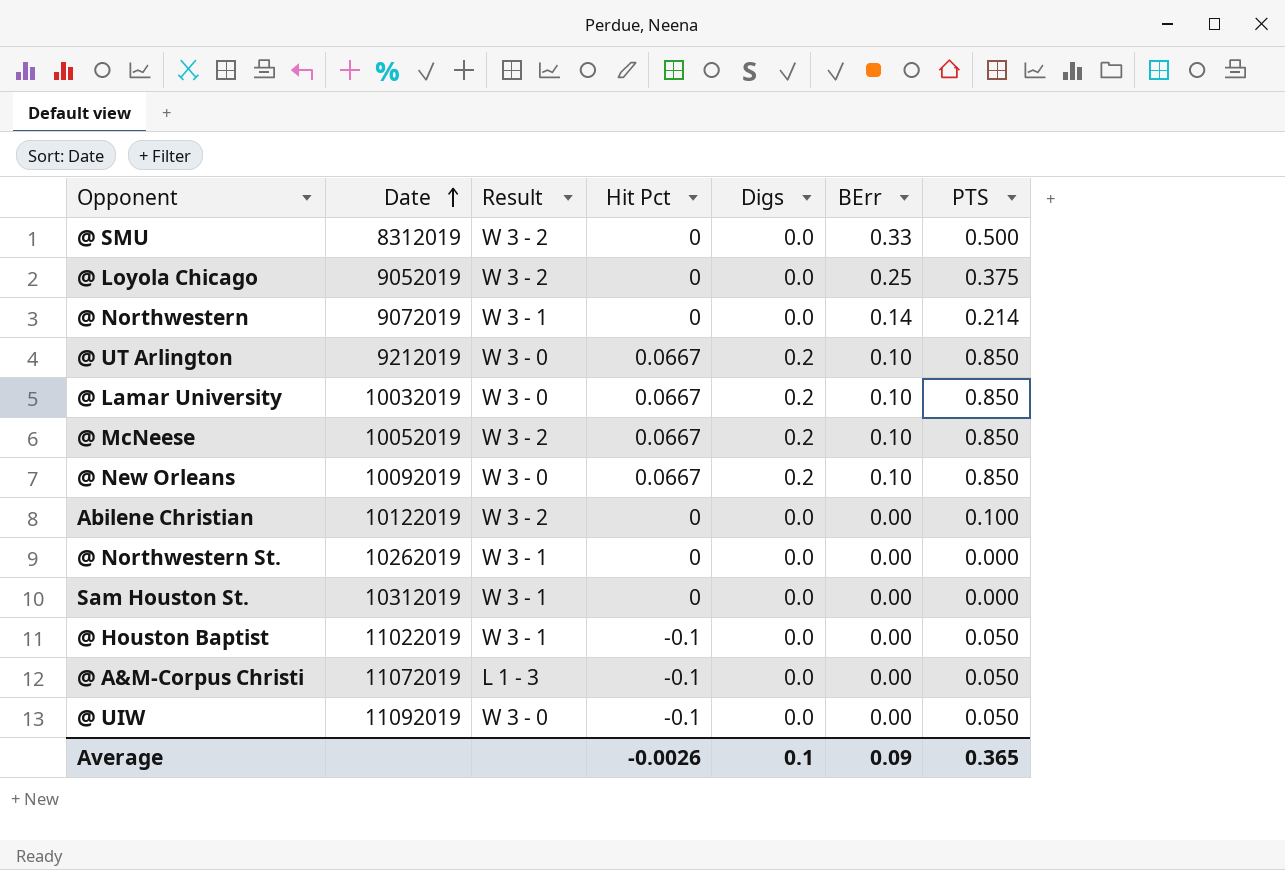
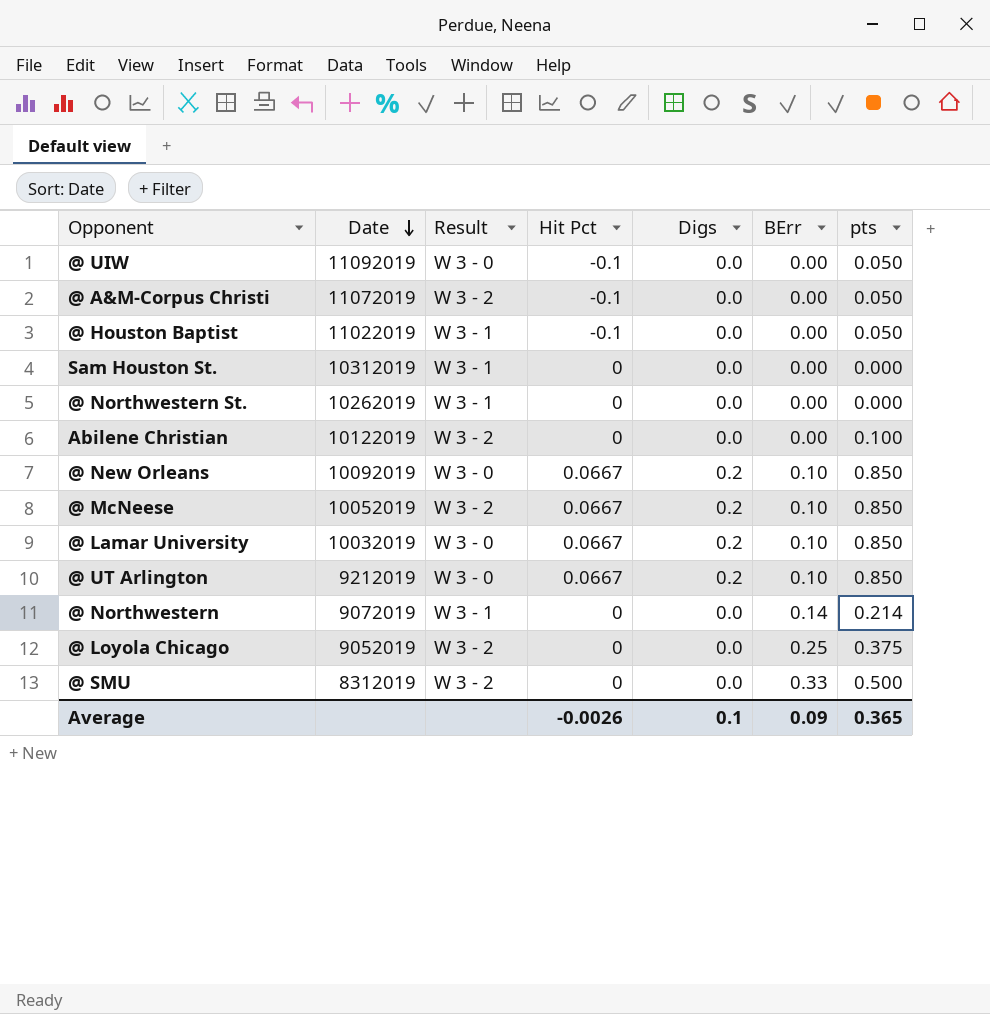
row order: Date ascending -> Date descending
column name: PTS -> pts
@ A&M-Corpus Christi | Result: L 1 - 3 -> W 3 - 2

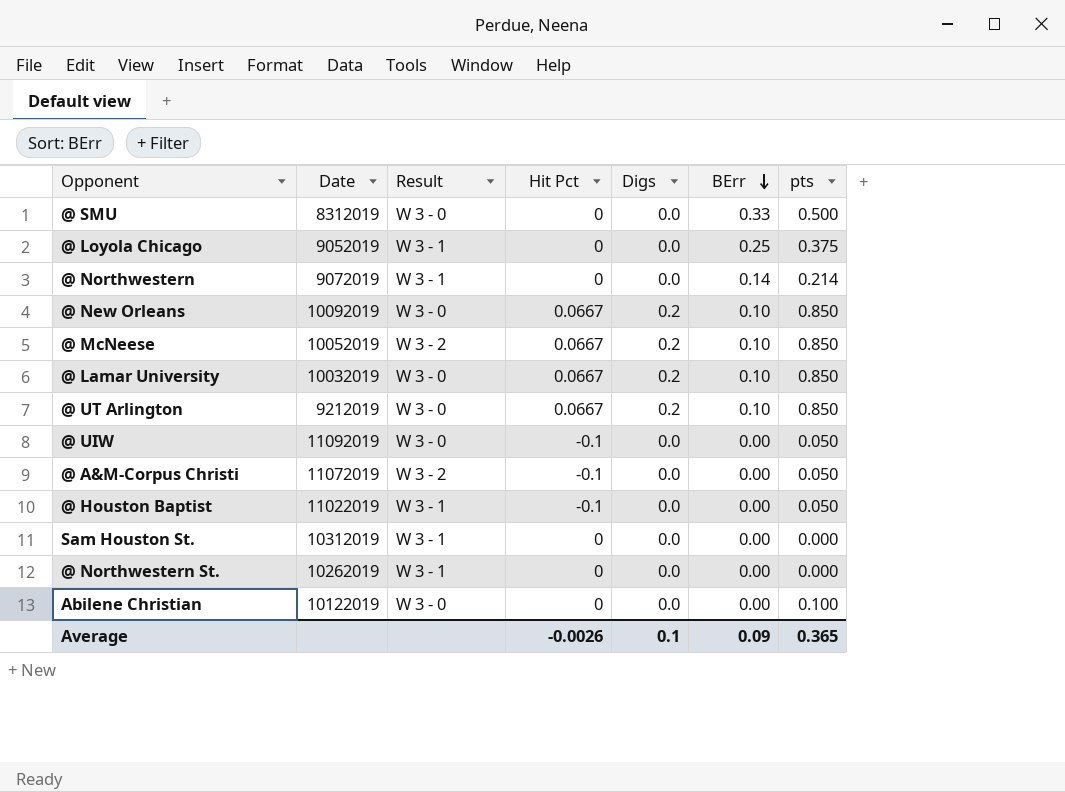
row order: Date descending -> BErr descending
@ SMU | Result: W 3 - 2 -> W 3 - 0
@ Loyola Chicago | Result: W 3 - 2 -> W 3 - 1
Abilene Christian | Result: W 3 - 2 -> W 3 - 0

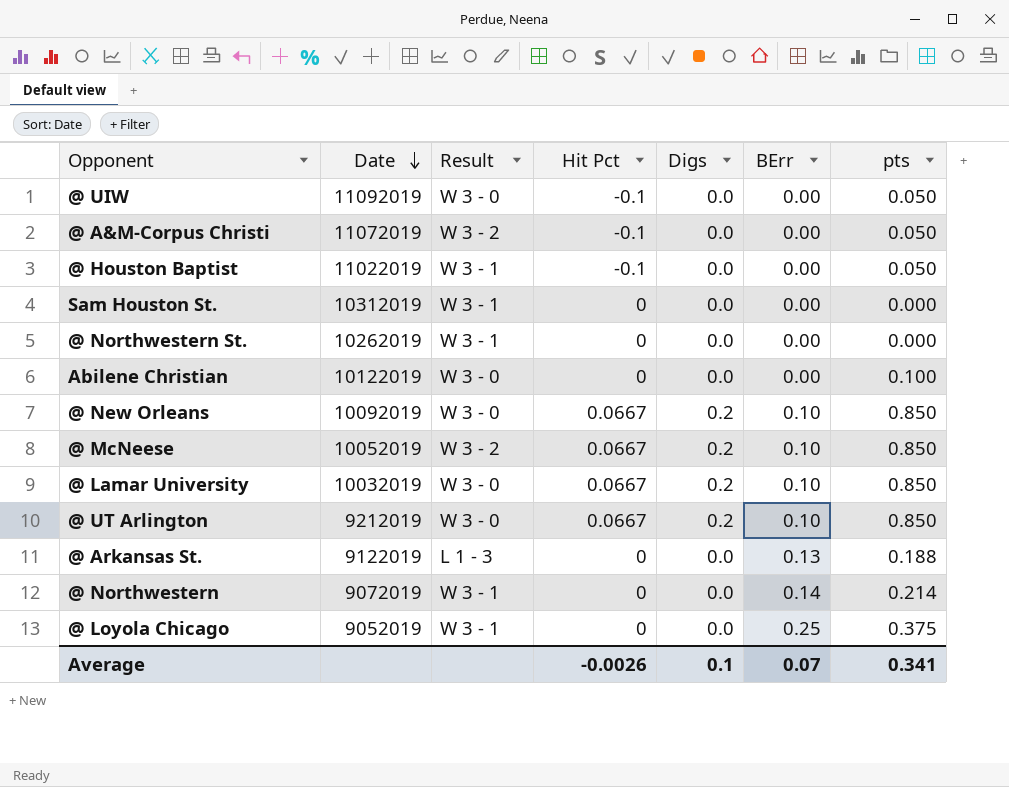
row order: BErr descending -> Date descending
row @ SMU: 8312019 | W 3 - 0 | 0 | 0.0 | 0.33 | 0.500 -> none
row @ Arkansas St.: none -> 9122019 | L 1 - 3 | 0 | 0.0 | 0.13 | 0.188
Average | BErr: 0.09 -> 0.07
Average | pts: 0.365 -> 0.341

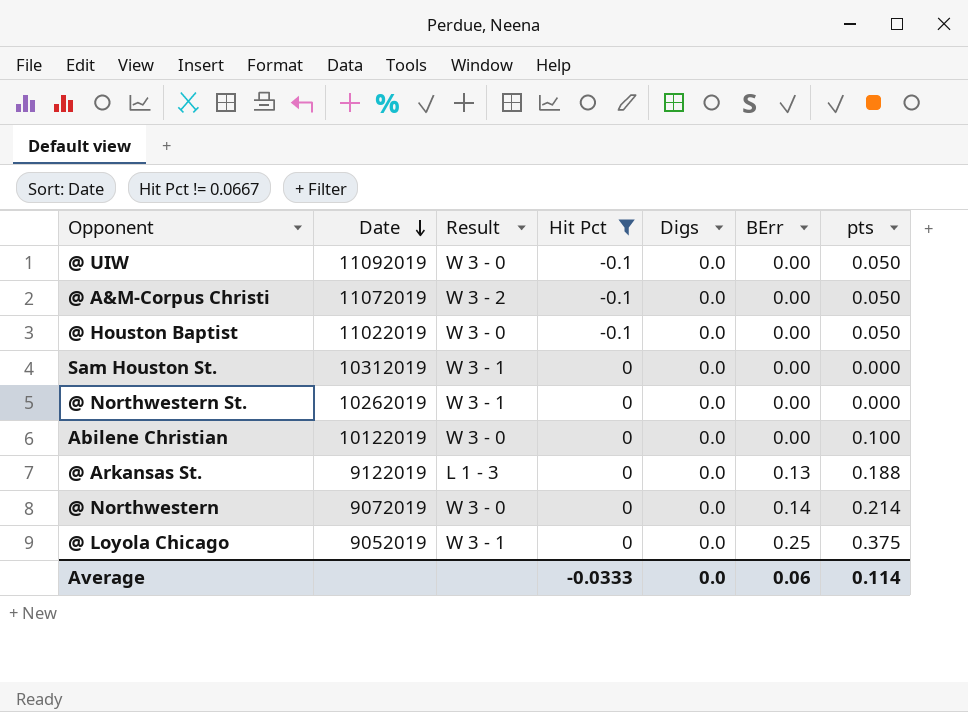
filter: none -> Hit Pct != 0.0667
@ Houston Baptist | Result: W 3 - 1 -> W 3 - 0
@ Northwestern | Result: W 3 - 1 -> W 3 - 0
Average | Hit Pct: -0.0026 -> -0.0333
Average | Digs: 0.1 -> 0.0
Average | BErr: 0.07 -> 0.06
Average | pts: 0.341 -> 0.114

